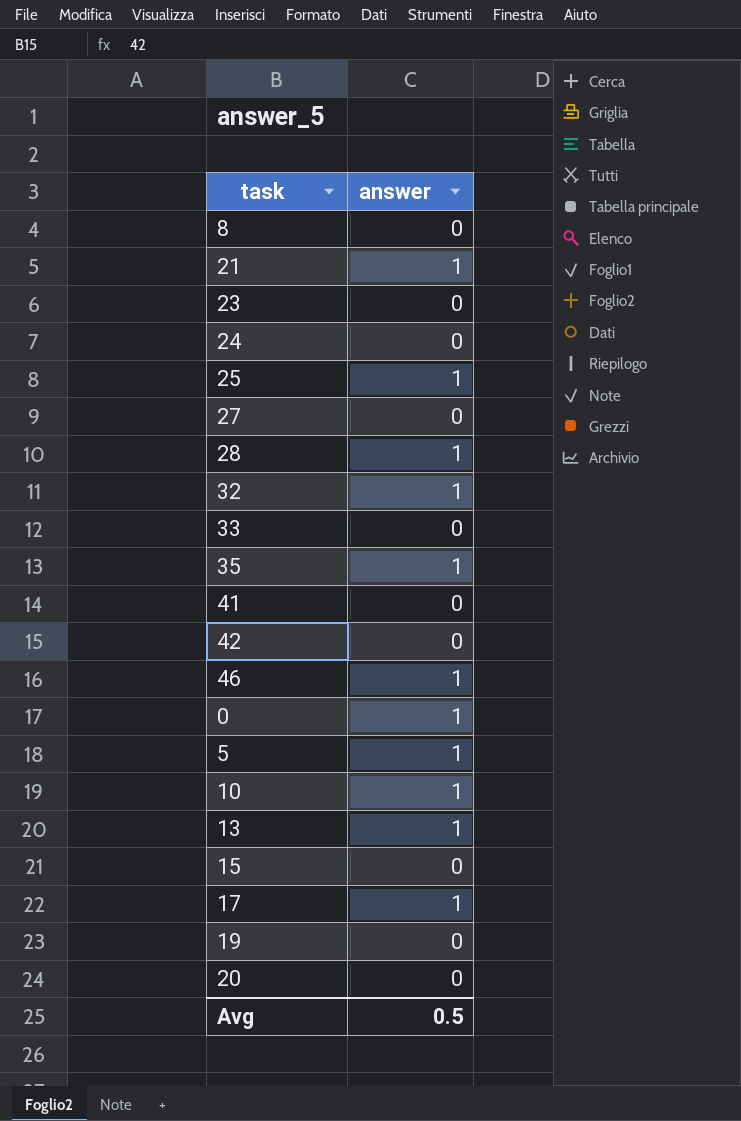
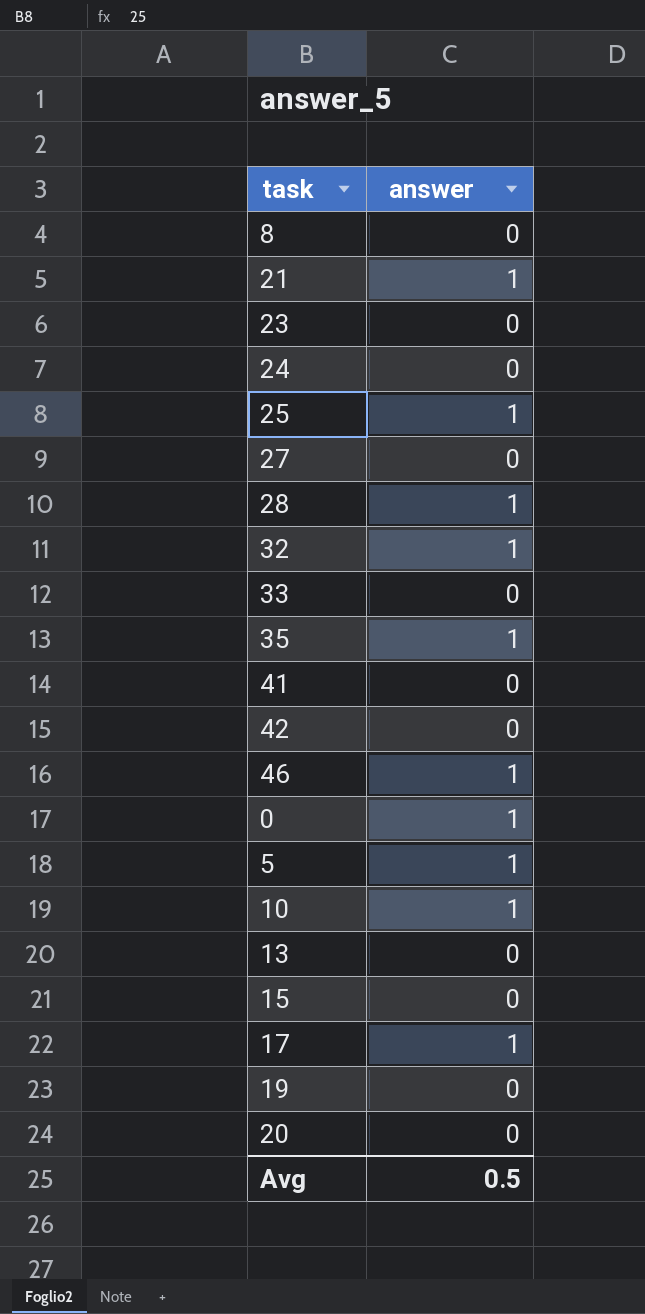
13 | answer: 1 -> 0

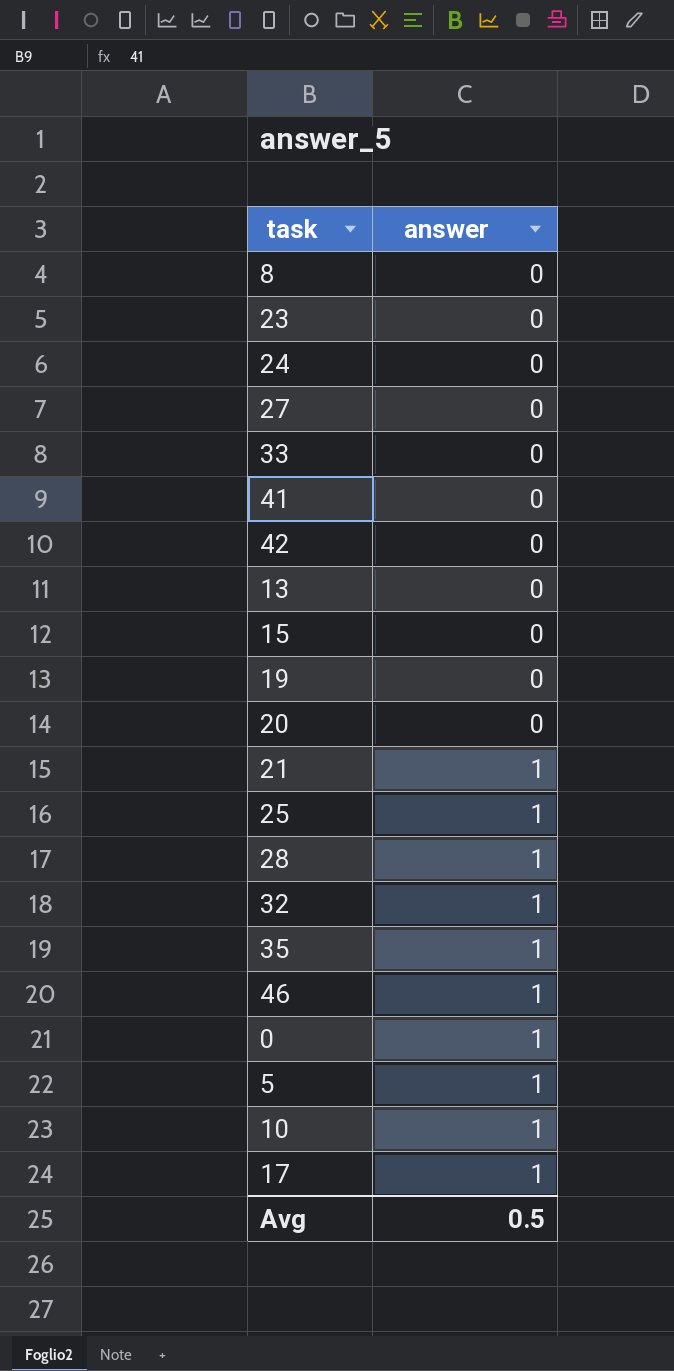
row order: none -> answer ascending

